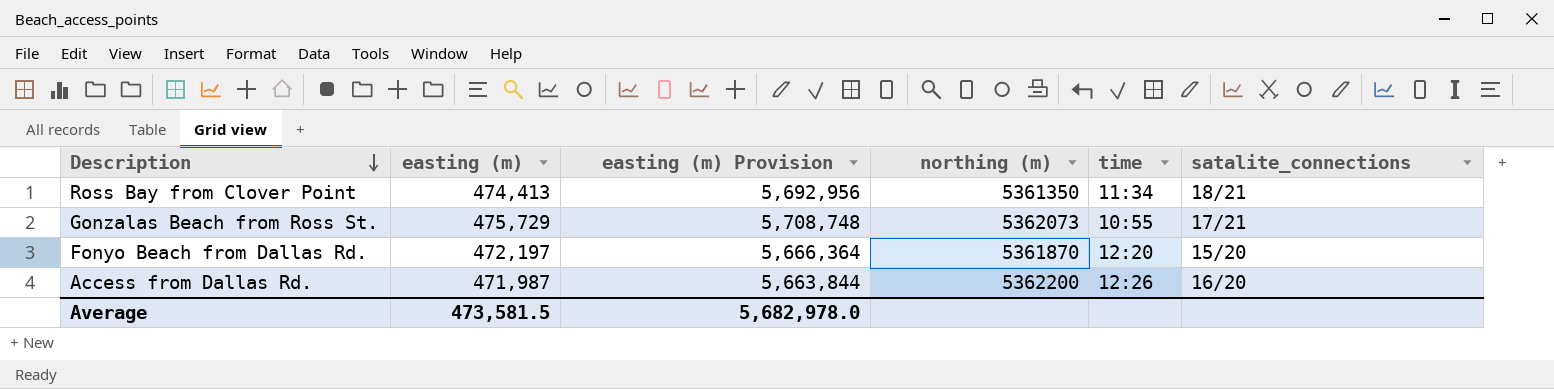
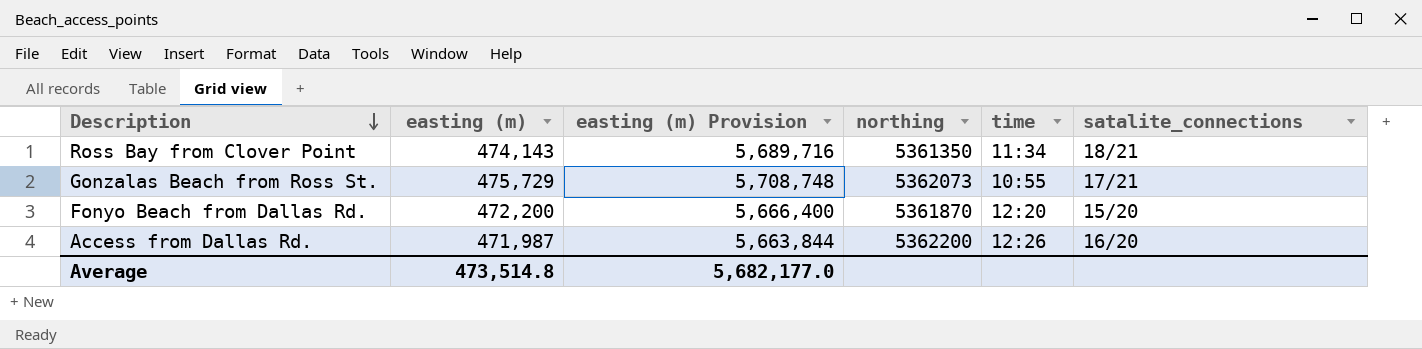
column name: northing (m) -> northing
Ross Bay from Clover Point | easting (m): 474,413 -> 474,143
Ross Bay from Clover Point | easting (m) Provision: 5,692,956 -> 5,689,716
Fonyo Beach from Dallas Rd. | easting (m): 472,197 -> 472,200
Fonyo Beach from Dallas Rd. | easting (m) Provision: 5,666,364 -> 5,666,400
Average | easting (m): 473,581.5 -> 473,514.8
Average | easting (m) Provision: 5,682,978.0 -> 5,682,177.0

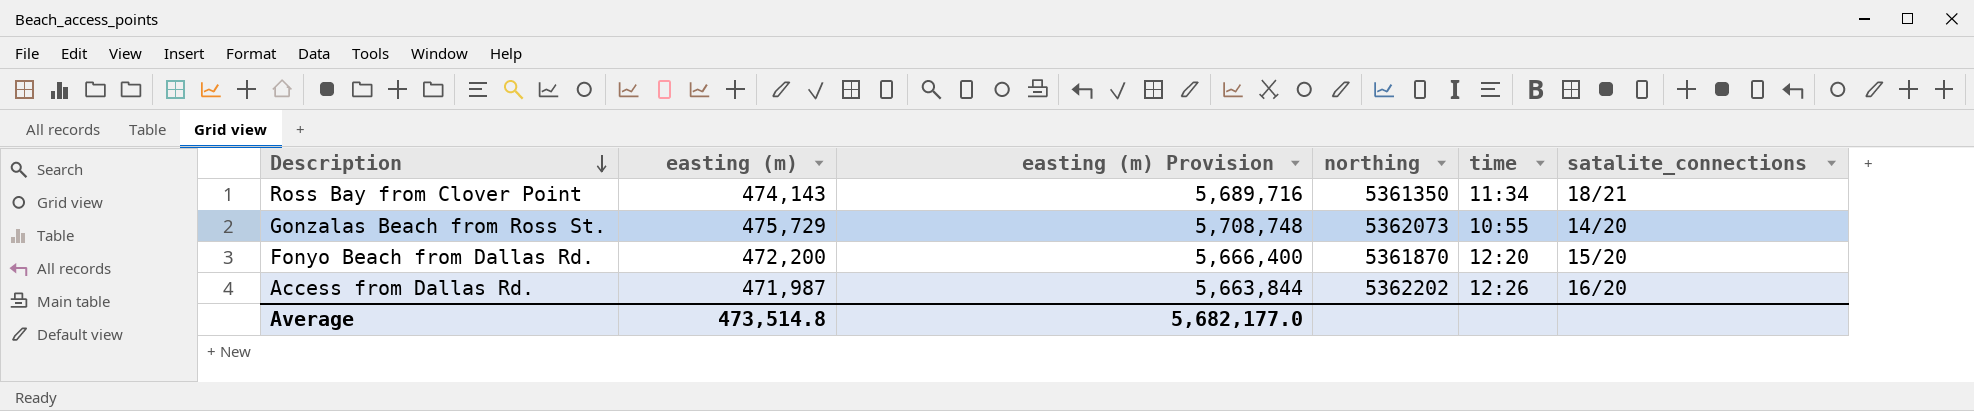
Gonzalas Beach from Ross St. | satalite_connections: 17/21 -> 14/20
Access from Dallas Rd. | northing: 5362200 -> 5362202

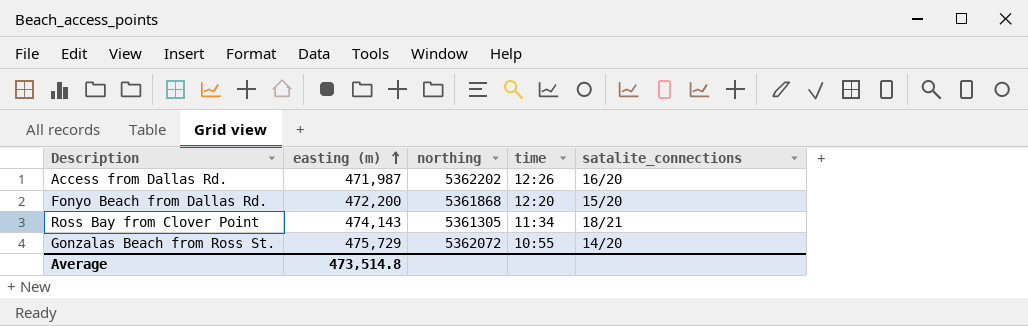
row order: Description descending -> easting (m) ascending
column easting (m) Provision | formula: [easting (m)] * 12 -> none
Fonyo Beach from Dallas Rd. | northing: 5361870 -> 5361868
Ross Bay from Clover Point | northing: 5361350 -> 5361305
Gonzalas Beach from Ross St. | northing: 5362073 -> 5362072

